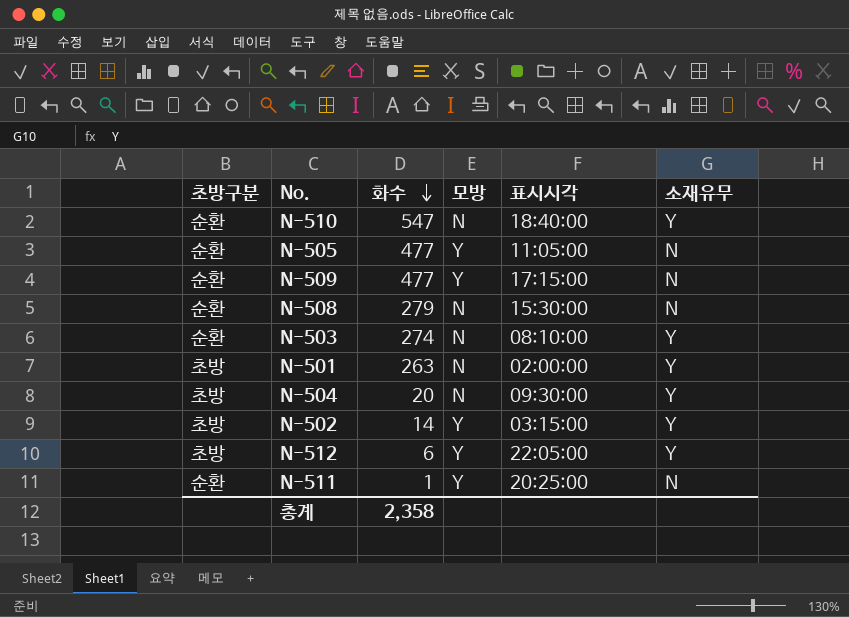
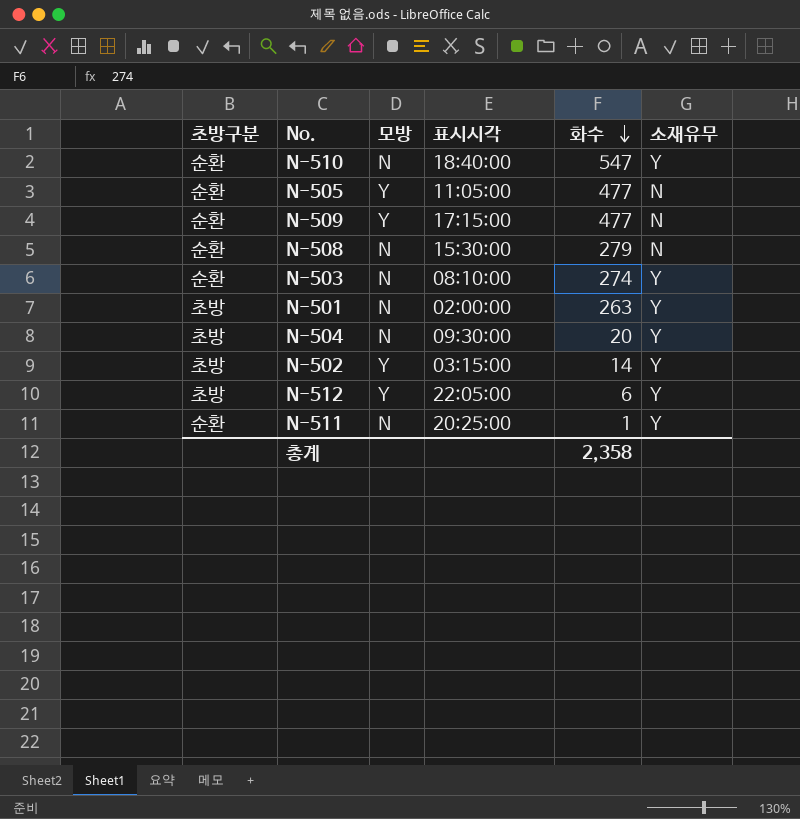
column 화수 | position: 3 -> 5
N-511 | 모방: Y -> N
N-511 | 소재유무: N -> Y

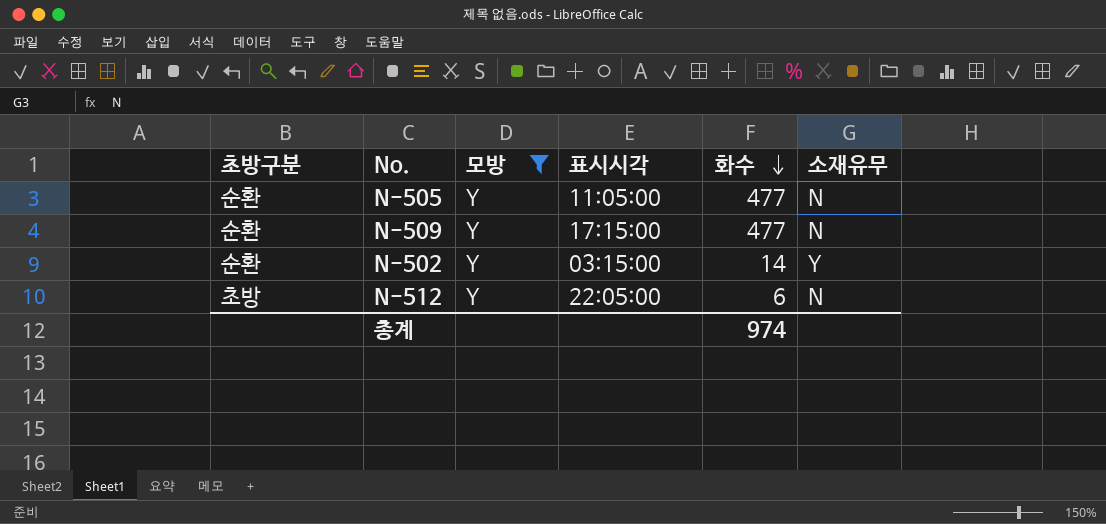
filter: none -> 모방 = Y
N-502 | 초방구분: 초방 -> 순환
N-512 | 소재유무: Y -> N
총계 | 화수: 2,358 -> 974

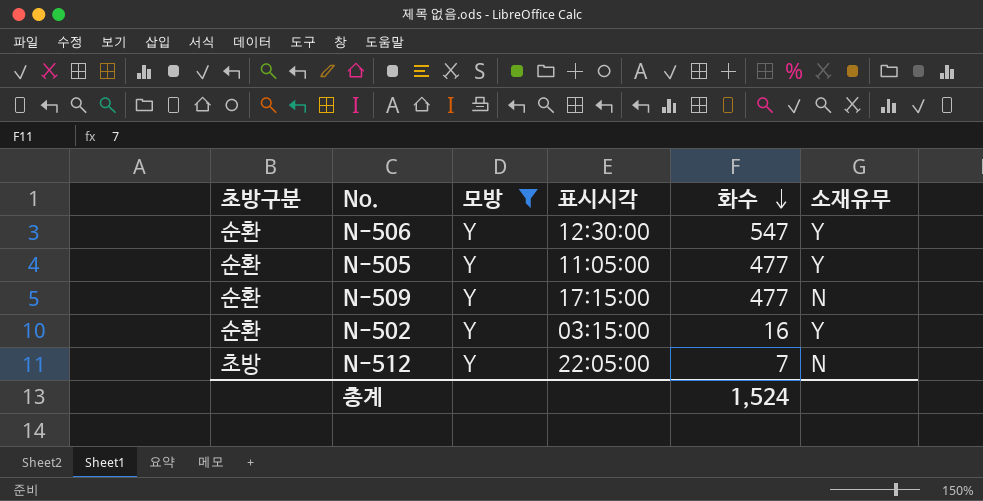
row N-506: none -> 순환 | Y | 12:30:00 | 547 | Y
N-505 | 소재유무: N -> Y
N-502 | 화수: 14 -> 16
N-512 | 화수: 6 -> 7
총계 | 화수: 974 -> 1,524

